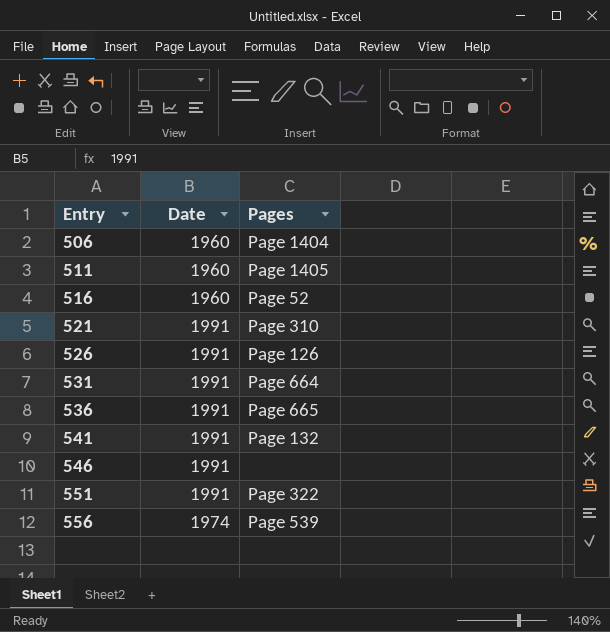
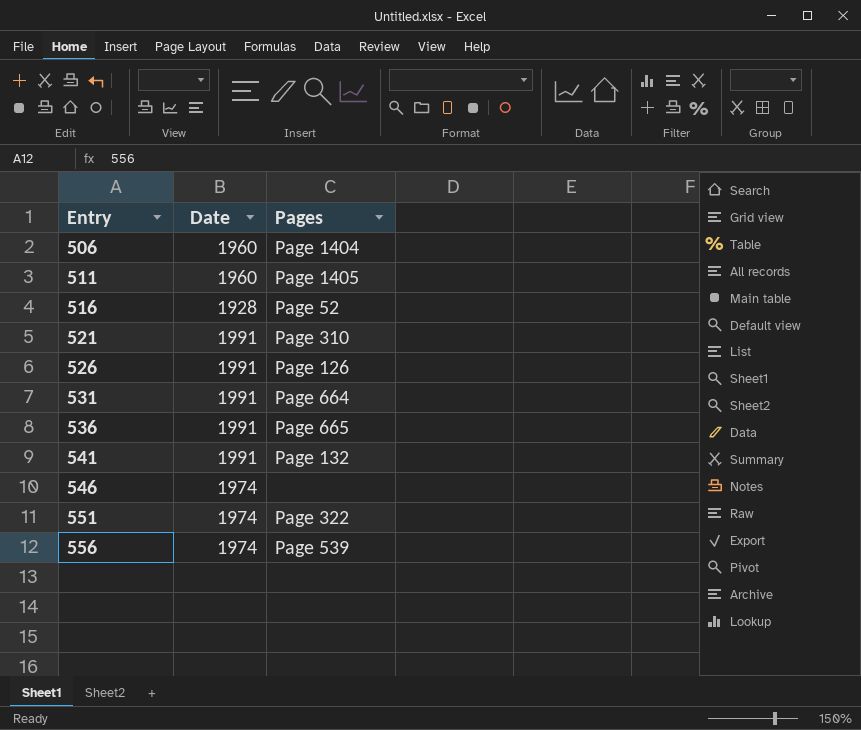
516 | Date: 1960 -> 1928
546 | Date: 1991 -> 1974
551 | Date: 1991 -> 1974

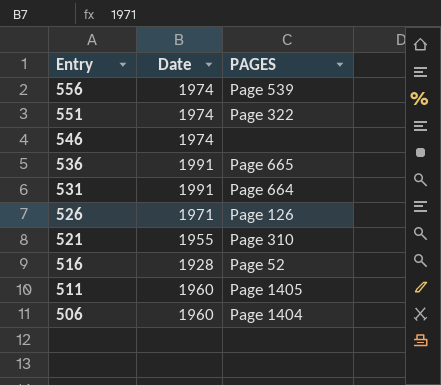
row order: Entry ascending -> Entry descending
column name: Pages -> PAGES
row 541: 1991 | Page 132 -> none
526 | Date: 1991 -> 1971
521 | Date: 1991 -> 1955

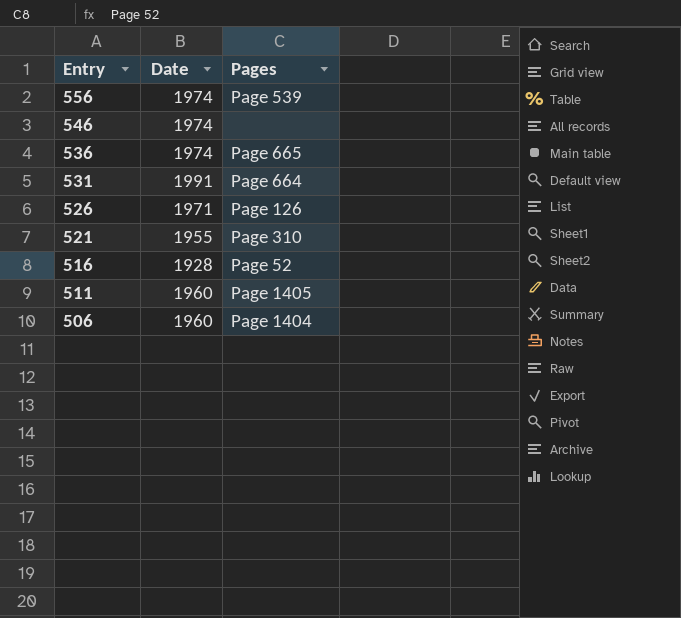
column name: PAGES -> Pages
row 551: 1974 | Page 322 -> none
536 | Date: 1991 -> 1974

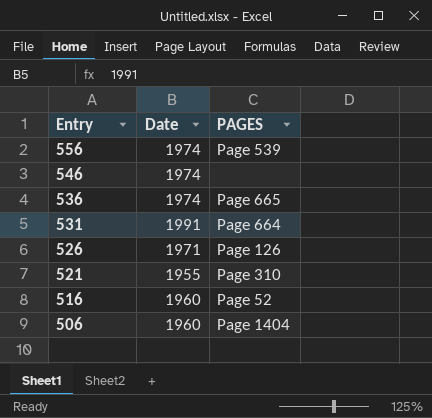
column name: Pages -> PAGES
row 511: 1960 | Page 1405 -> none
516 | Date: 1928 -> 1960

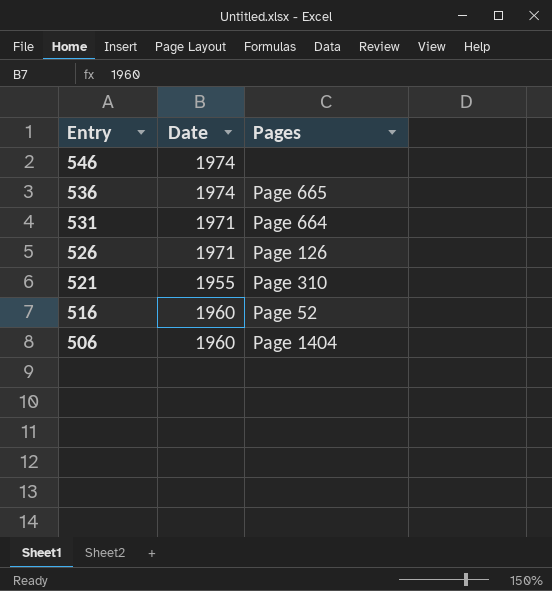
column name: PAGES -> Pages
row 556: 1974 | Page 539 -> none
531 | Date: 1991 -> 1971

